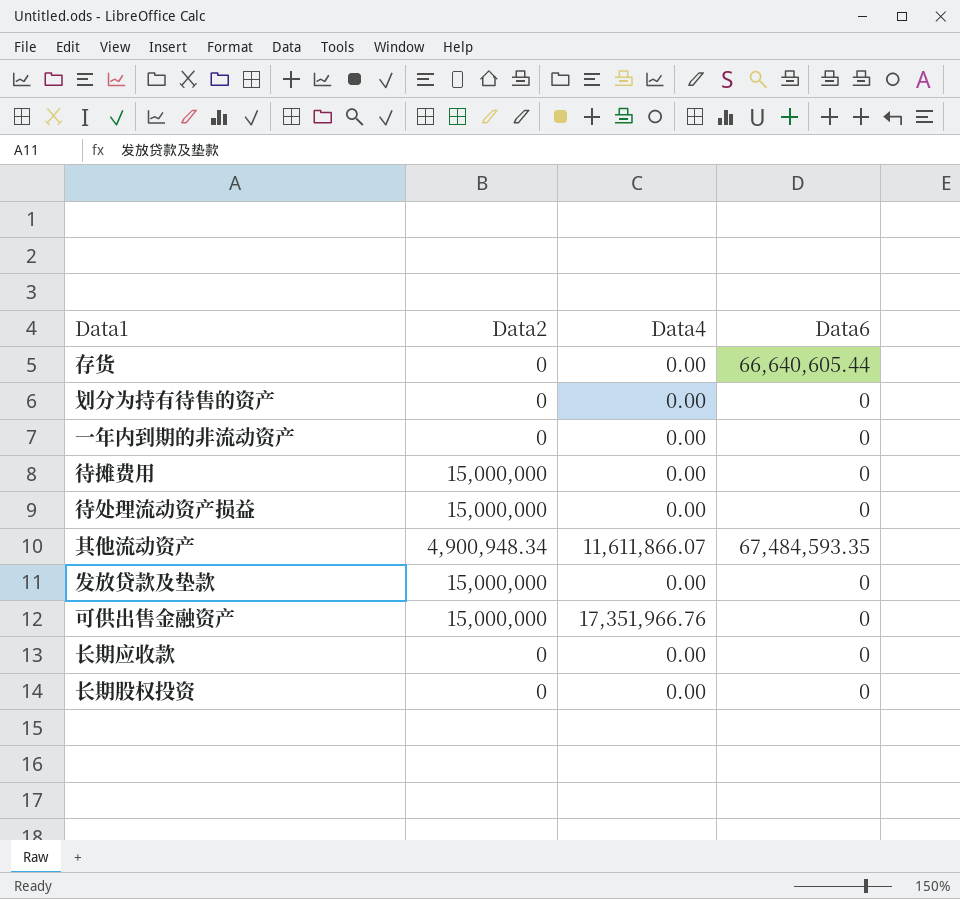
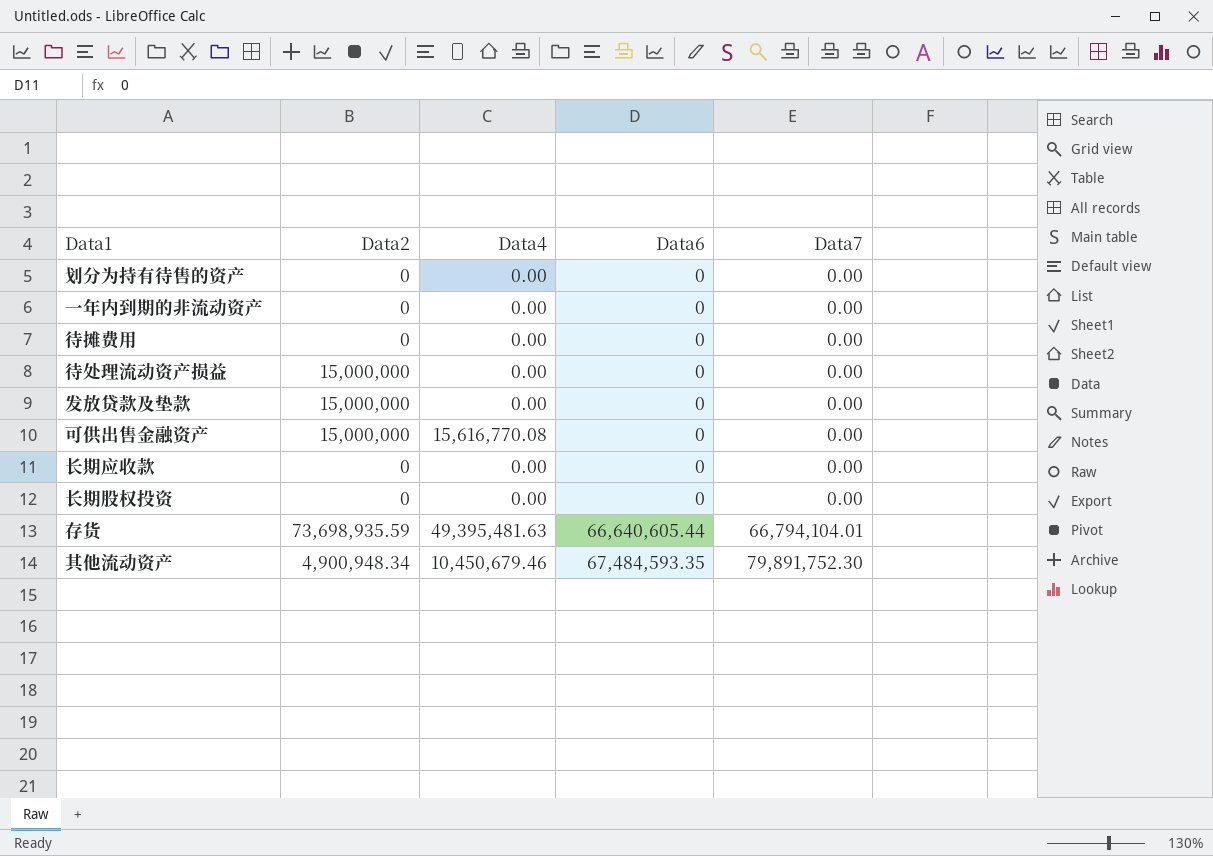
row order: none -> Data6 ascending
column Data7 | position: none -> 5
待摊费用 | Data2: 15,000,000 -> 0
可供出售金融资产 | Data4: 17,351,966.76 -> 15,616,770.08
存货 | Data2: 0 -> 73,698,935.59
存货 | Data4: 0.00 -> 49,395,481.63
其他流动资产 | Data4: 11,611,866.07 -> 10,450,679.46

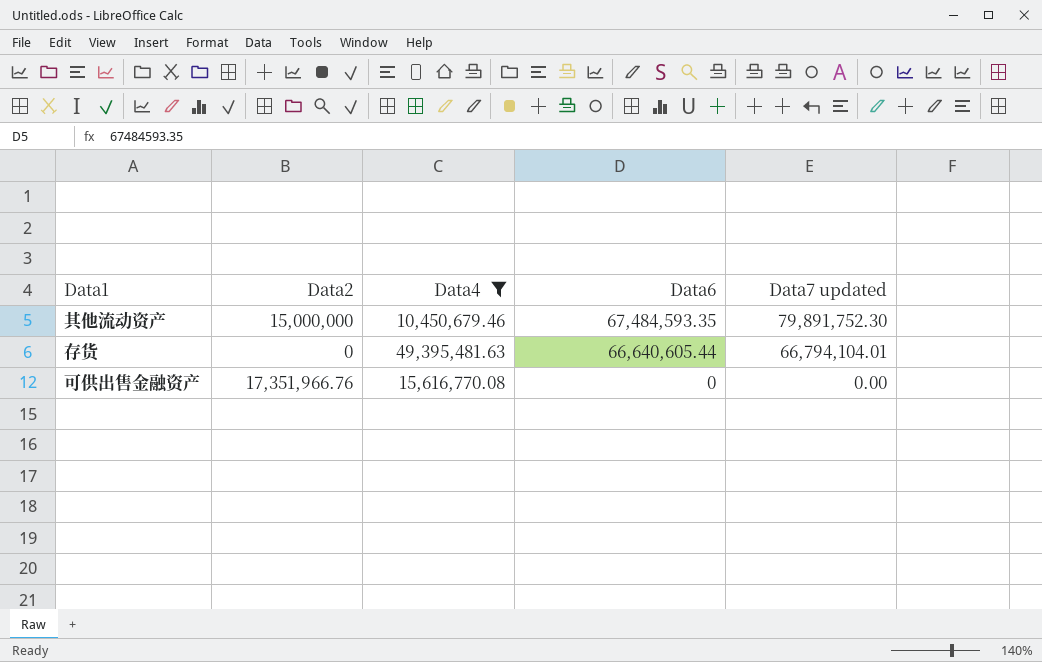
filter: none -> Data4 != 0.00
row order: Data6 ascending -> Data6 descending
column name: Data7 -> Data7 updated
其他流动资产 | Data2: 4,900,948.34 -> 15,000,000
存货 | Data2: 73,698,935.59 -> 0
可供出售金融资产 | Data2: 15,000,000 -> 17,351,966.76

